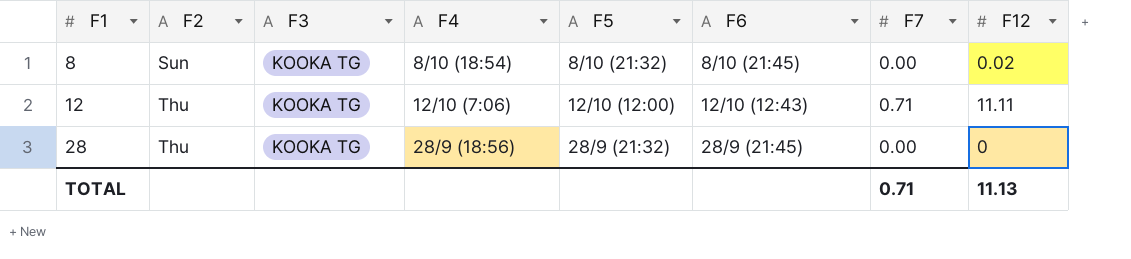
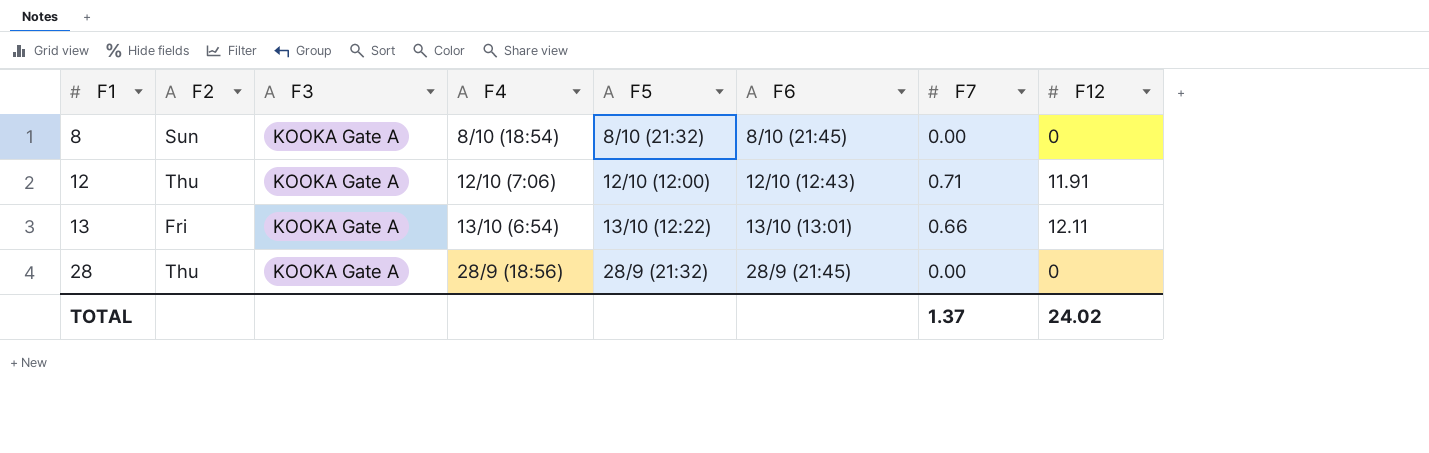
8 | F3: KOOKA TG -> KOOKA Gate A
8 | F12: 0.02 -> 0
12 | F3: KOOKA TG -> KOOKA Gate A
12 | F12: 11.11 -> 11.91
row 13: none -> Fri | KOOKA Gate A | 13/10 (6:54) | 13/10 (12:22) | 13/10 (13:01) | 0.66 | 12.11
28 | F3: KOOKA TG -> KOOKA Gate A
TOTAL | F7: 0.71 -> 1.37
TOTAL | F12: 11.13 -> 24.02

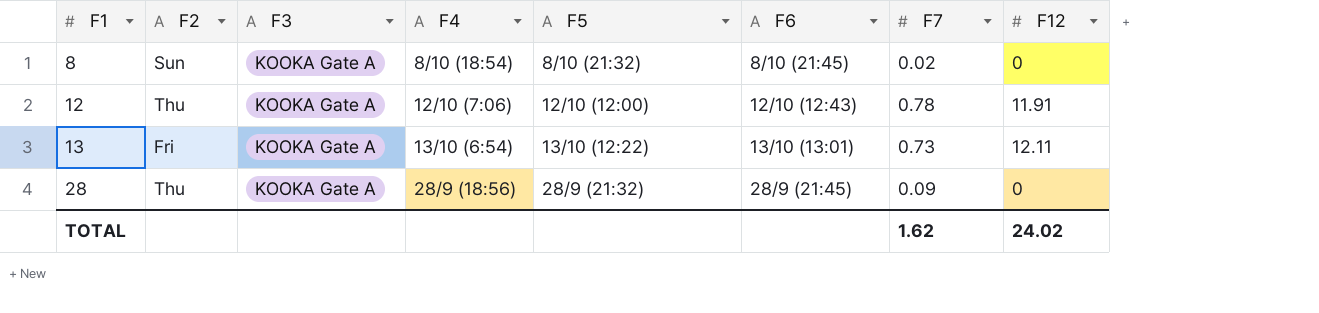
8 | F7: 0.00 -> 0.02
12 | F7: 0.71 -> 0.78
13 | F7: 0.66 -> 0.73
28 | F7: 0.00 -> 0.09
TOTAL | F7: 1.37 -> 1.62

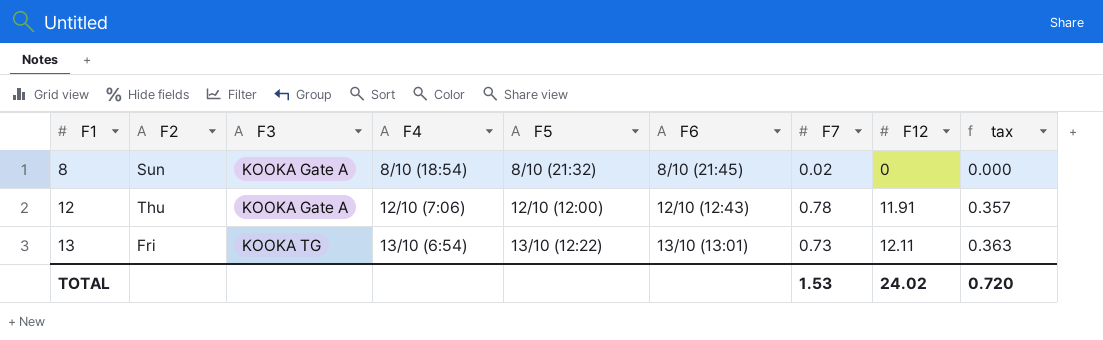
column tax | formula: none -> [F12] * 0.03
row 28: Thu | KOOKA Gate A | 28/9 (18:56) | 28/9 (21:32) | 28/9 (21:45) | 0.09 | 0 -> none
13 | F3: KOOKA Gate A -> KOOKA TG
TOTAL | F7: 1.62 -> 1.53

